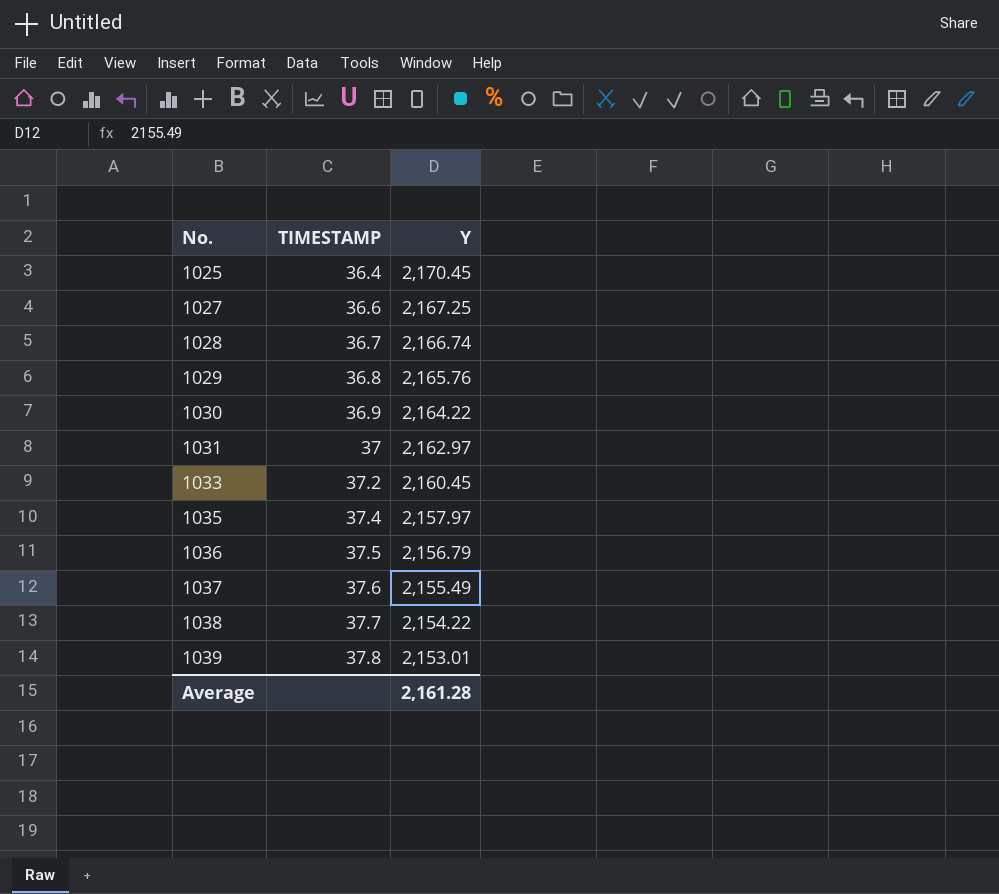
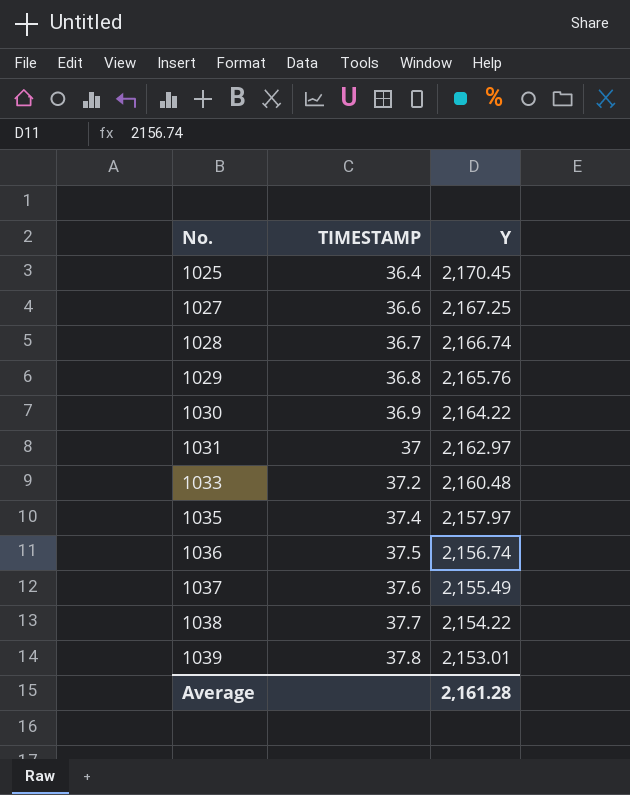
1033 | Y: 2,160.45 -> 2,160.48
1036 | Y: 2,156.79 -> 2,156.74

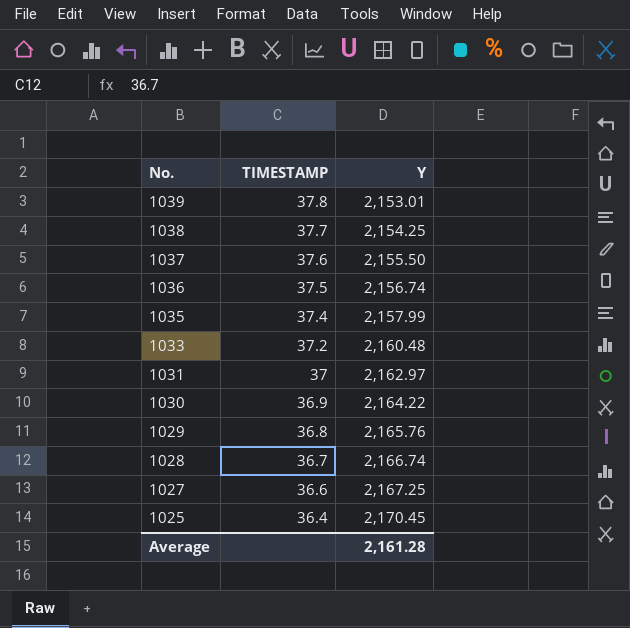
row order: No. ascending -> No. descending
1038 | Y: 2,154.22 -> 2,154.25
1037 | Y: 2,155.49 -> 2,155.50
1035 | Y: 2,157.97 -> 2,157.99

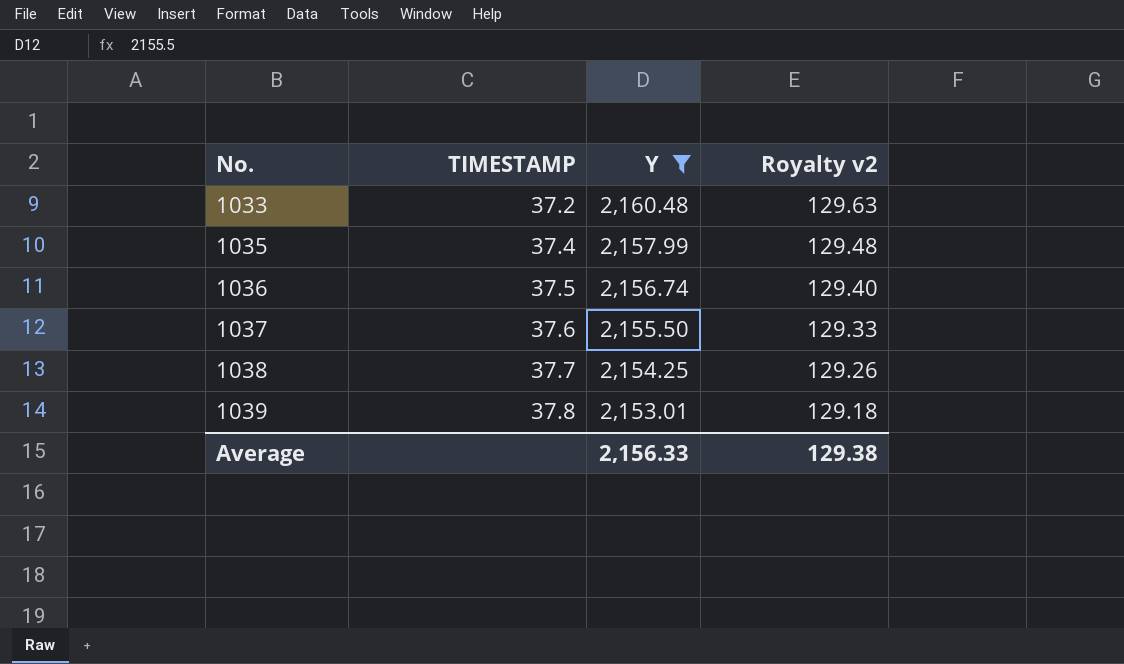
filter: none -> Y <= 2,160.48
row order: No. descending -> No. ascending
column Royalty v2 | formula: none -> [Y] * 0.06
Average | Y: 2,161.28 -> 2,156.33

